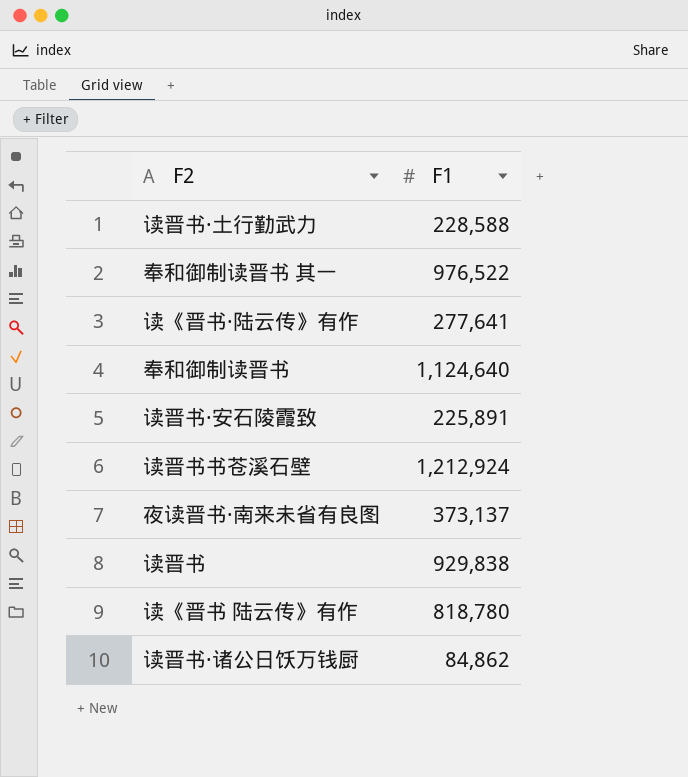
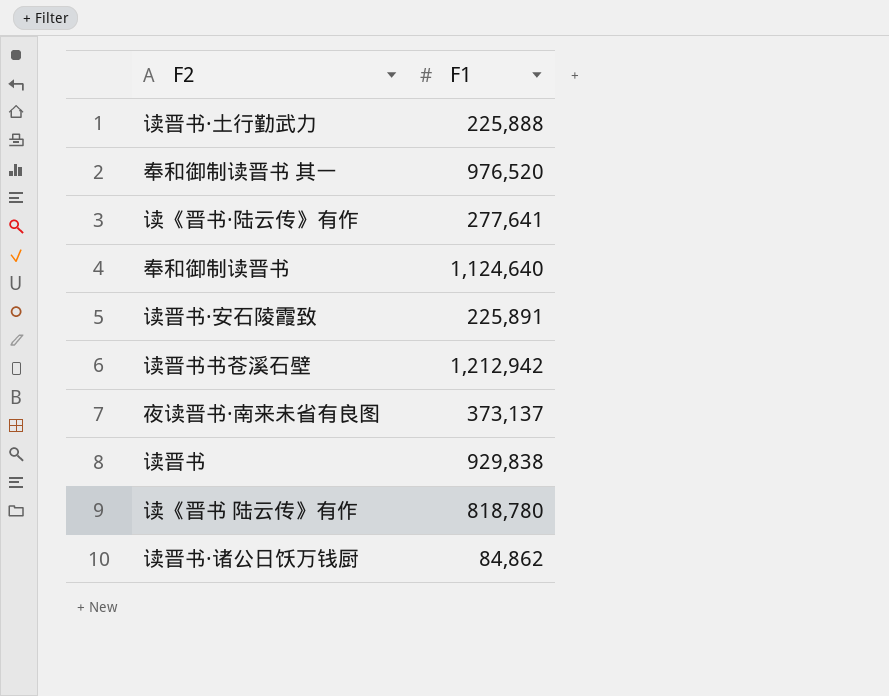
读晋书·土行勤武力 | F1: 228,588 -> 225,888
奉和御制读晋书 其一 | F1: 976,522 -> 976,520
读晋书书苍溪石壁 | F1: 1,212,924 -> 1,212,942

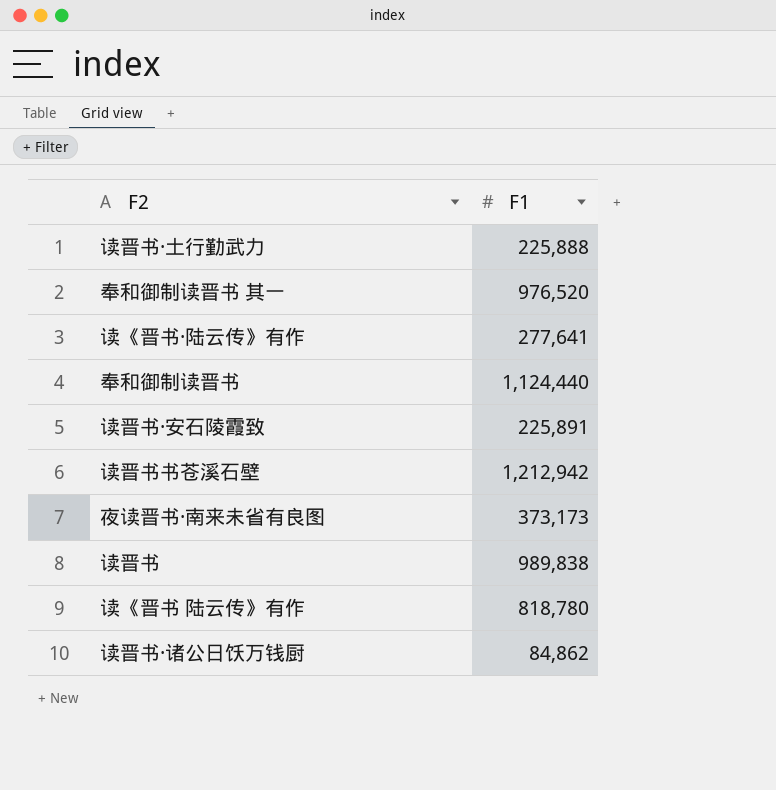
奉和御制读晋书 | F1: 1,124,640 -> 1,124,440
夜读晋书·南来未省有良图 | F1: 373,137 -> 373,173
读晋书 | F1: 929,838 -> 989,838

